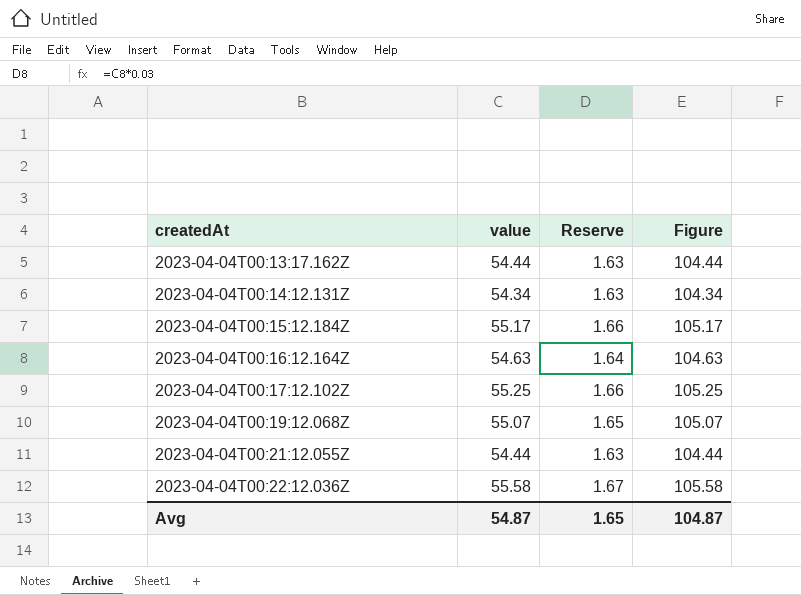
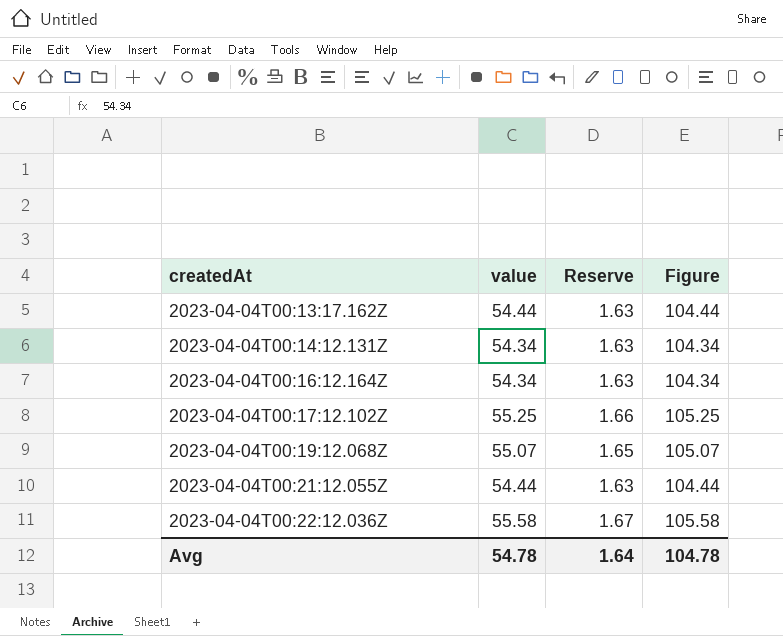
row 2023-04-04T00:15:12.184Z: 55.17 | 1.66 | 105.17 -> none
2023-04-04T00:16:12.164Z | value: 54.63 -> 54.34
2023-04-04T00:16:12.164Z | Reserve: 1.64 -> 1.63
2023-04-04T00:16:12.164Z | Figure: 104.63 -> 104.34
Avg | value: 54.87 -> 54.78
Avg | Reserve: 1.65 -> 1.64
Avg | Figure: 104.87 -> 104.78

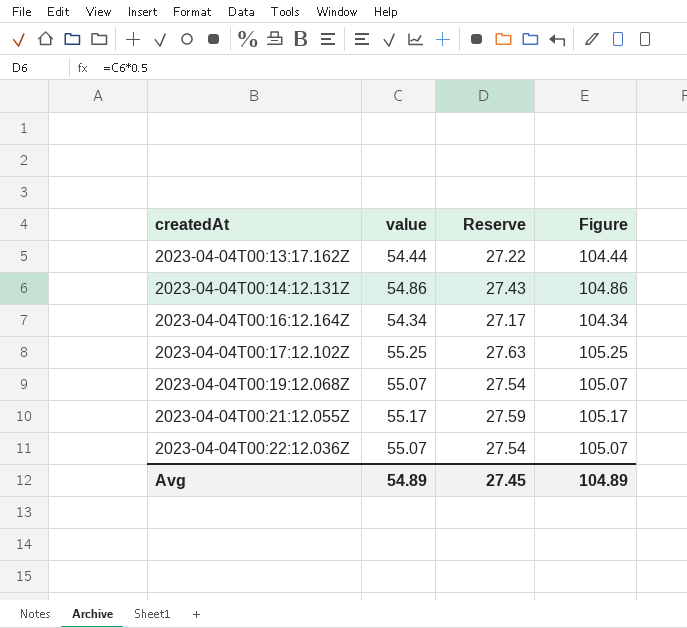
column Reserve | formula: [value] * 0.03 -> [value] * 0.5
2023-04-04T00:14:12.131Z | value: 54.34 -> 54.86
2023-04-04T00:14:12.131Z | Figure: 104.34 -> 104.86
2023-04-04T00:21:12.055Z | value: 54.44 -> 55.17
2023-04-04T00:21:12.055Z | Figure: 104.44 -> 105.17
2023-04-04T00:22:12.036Z | value: 55.58 -> 55.07
2023-04-04T00:22:12.036Z | Figure: 105.58 -> 105.07
Avg | value: 54.78 -> 54.89
Avg | Reserve: 1.64 -> 27.45
Avg | Figure: 104.78 -> 104.89

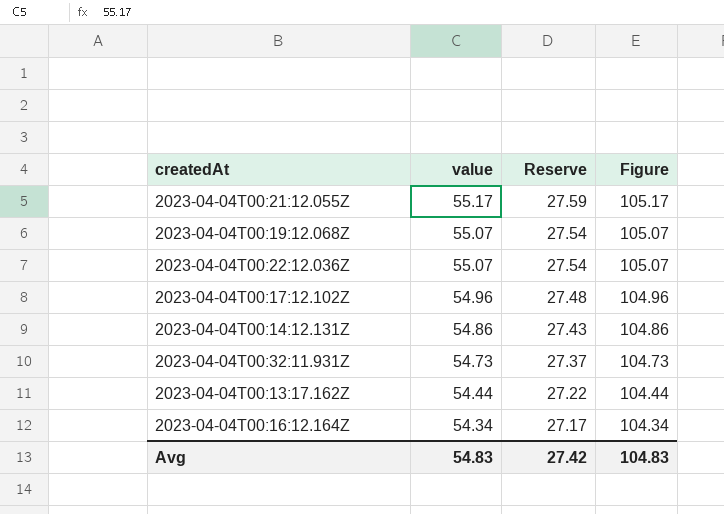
row order: createdAt ascending -> value descending
2023-04-04T00:17:12.102Z | value: 55.25 -> 54.96
2023-04-04T00:17:12.102Z | Reserve: 27.63 -> 27.48
2023-04-04T00:17:12.102Z | Figure: 105.25 -> 104.96
row 2023-04-04T00:32:11.931Z: none -> 54.73 | 27.37 | 104.73
Avg | value: 54.89 -> 54.83
Avg | Reserve: 27.45 -> 27.42
Avg | Figure: 104.89 -> 104.83

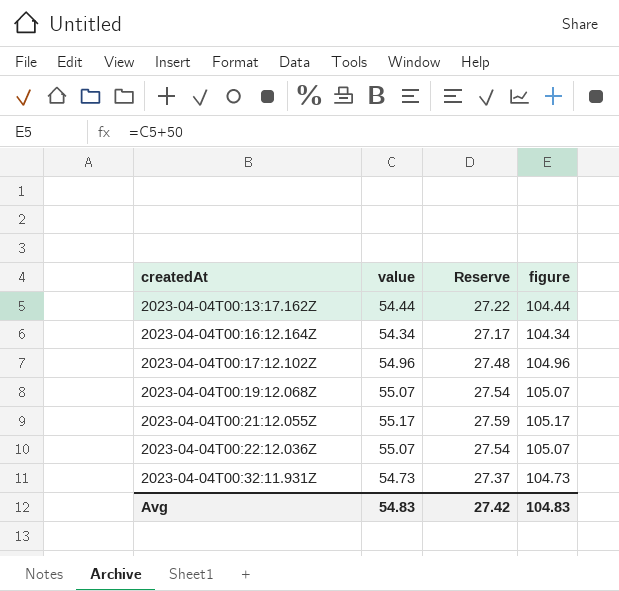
row order: value descending -> createdAt ascending
column name: Figure -> figure
row 2023-04-04T00:14:12.131Z: 54.86 | 27.43 | 104.86 -> none

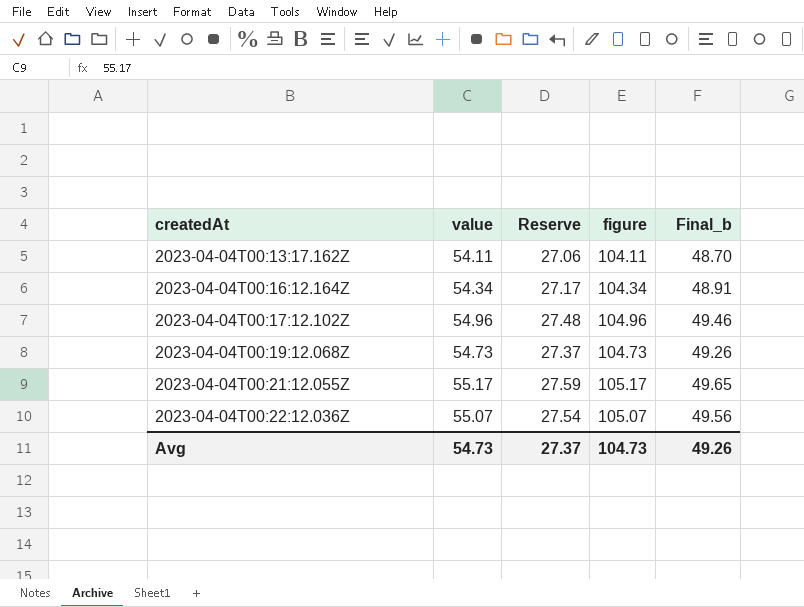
column Final_b | formula: none -> [value] * 0.9
row 2023-04-04T00:32:11.931Z: 54.73 | 27.37 | 104.73 -> none
2023-04-04T00:13:17.162Z | value: 54.44 -> 54.11
2023-04-04T00:13:17.162Z | Reserve: 27.22 -> 27.06
2023-04-04T00:13:17.162Z | figure: 104.44 -> 104.11
2023-04-04T00:19:12.068Z | value: 55.07 -> 54.73
2023-04-04T00:19:12.068Z | Reserve: 27.54 -> 27.37
2023-04-04T00:19:12.068Z | figure: 105.07 -> 104.73
Avg | value: 54.83 -> 54.73
Avg | Reserve: 27.42 -> 27.37
Avg | figure: 104.83 -> 104.73

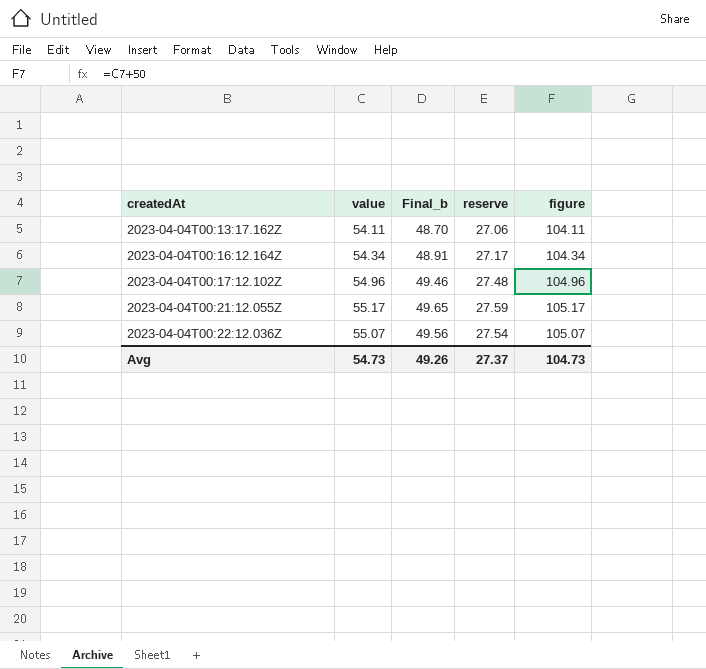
column Final_b | position: 5 -> 3
column name: Reserve -> reserve
row 2023-04-04T00:19:12.068Z: 54.73 | 27.37 | 104.73 | 49.26 -> none

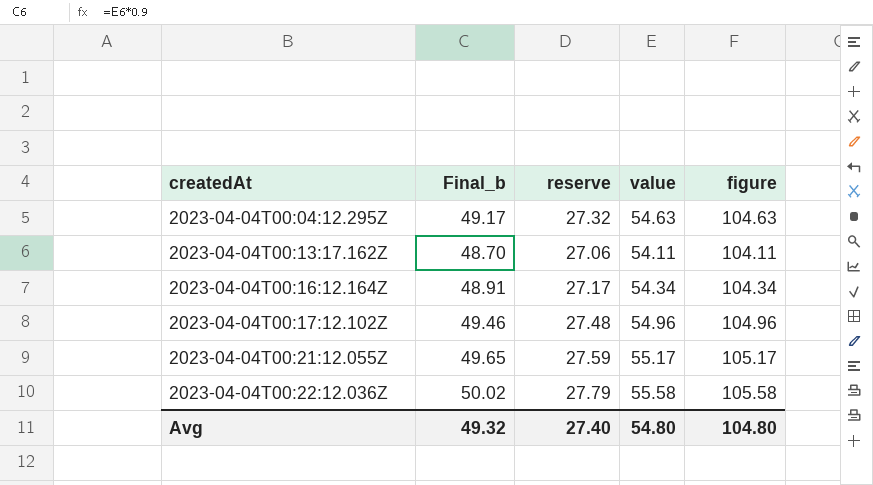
column value | position: 2 -> 4
row 2023-04-04T00:04:12.295Z: none -> 49.17 | 27.32 | 54.63 | 104.63
2023-04-04T00:22:12.036Z | Final_b: 49.56 -> 50.02
2023-04-04T00:22:12.036Z | reserve: 27.54 -> 27.79
2023-04-04T00:22:12.036Z | value: 55.07 -> 55.58
2023-04-04T00:22:12.036Z | figure: 105.07 -> 105.58
Avg | Final_b: 49.26 -> 49.32
Avg | reserve: 27.37 -> 27.40
Avg | value: 54.73 -> 54.80
Avg | figure: 104.73 -> 104.80

